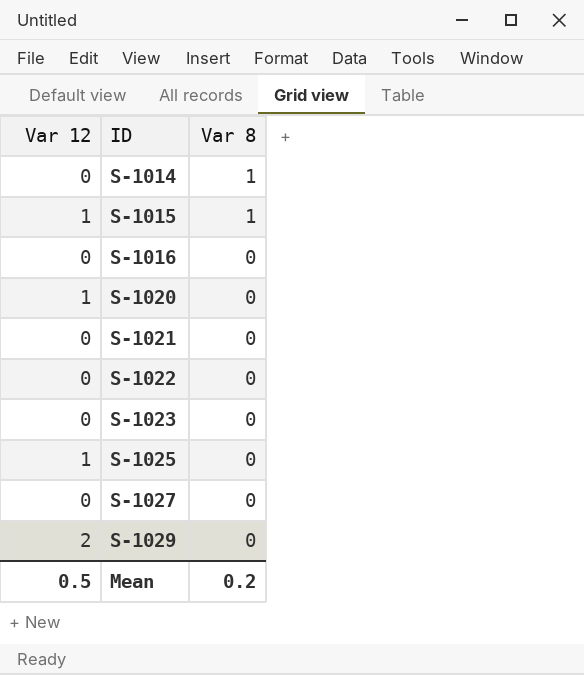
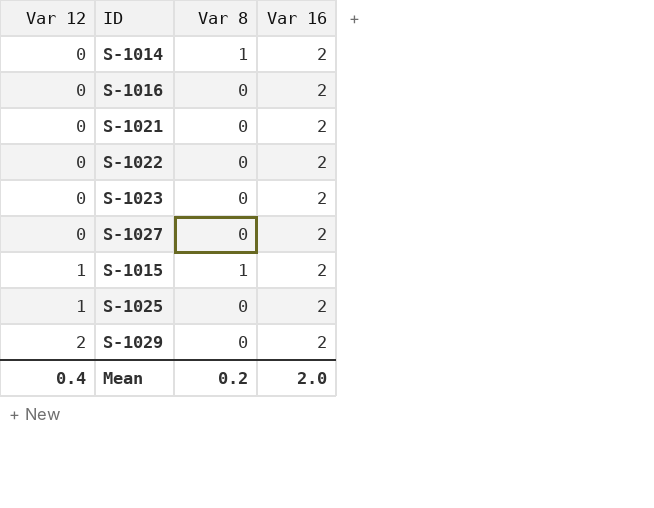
row order: ID ascending -> Var 12 ascending
column Var 16 | position: none -> 4
row S-1020: 1 | 0 -> none
Mean | Var 12: 0.5 -> 0.4

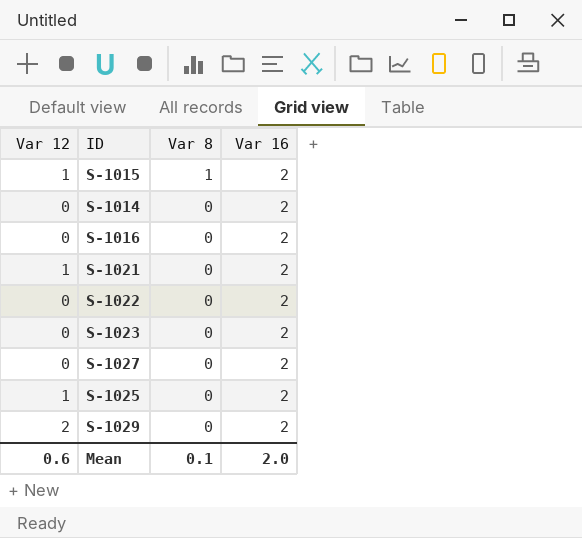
row order: Var 12 ascending -> Var 8 descending
S-1014 | Var 8: 1 -> 0
S-1021 | Var 12: 0 -> 1
Mean | Var 12: 0.4 -> 0.6
Mean | Var 8: 0.2 -> 0.1

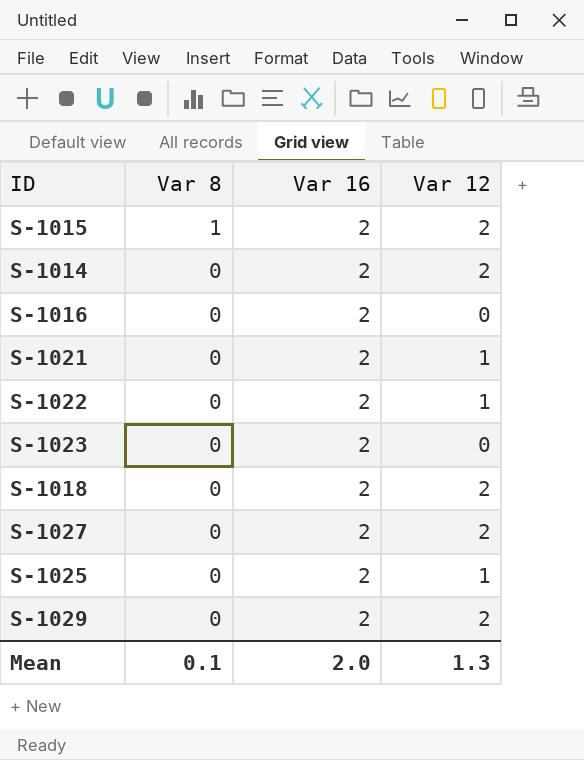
column Var 12 | position: 1 -> 4
S-1015 | Var 12: 1 -> 2
S-1014 | Var 12: 0 -> 2
S-1022 | Var 12: 0 -> 1
row S-1018: none -> 0 | 2 | 2
S-1027 | Var 12: 0 -> 2
Mean | Var 12: 0.6 -> 1.3

